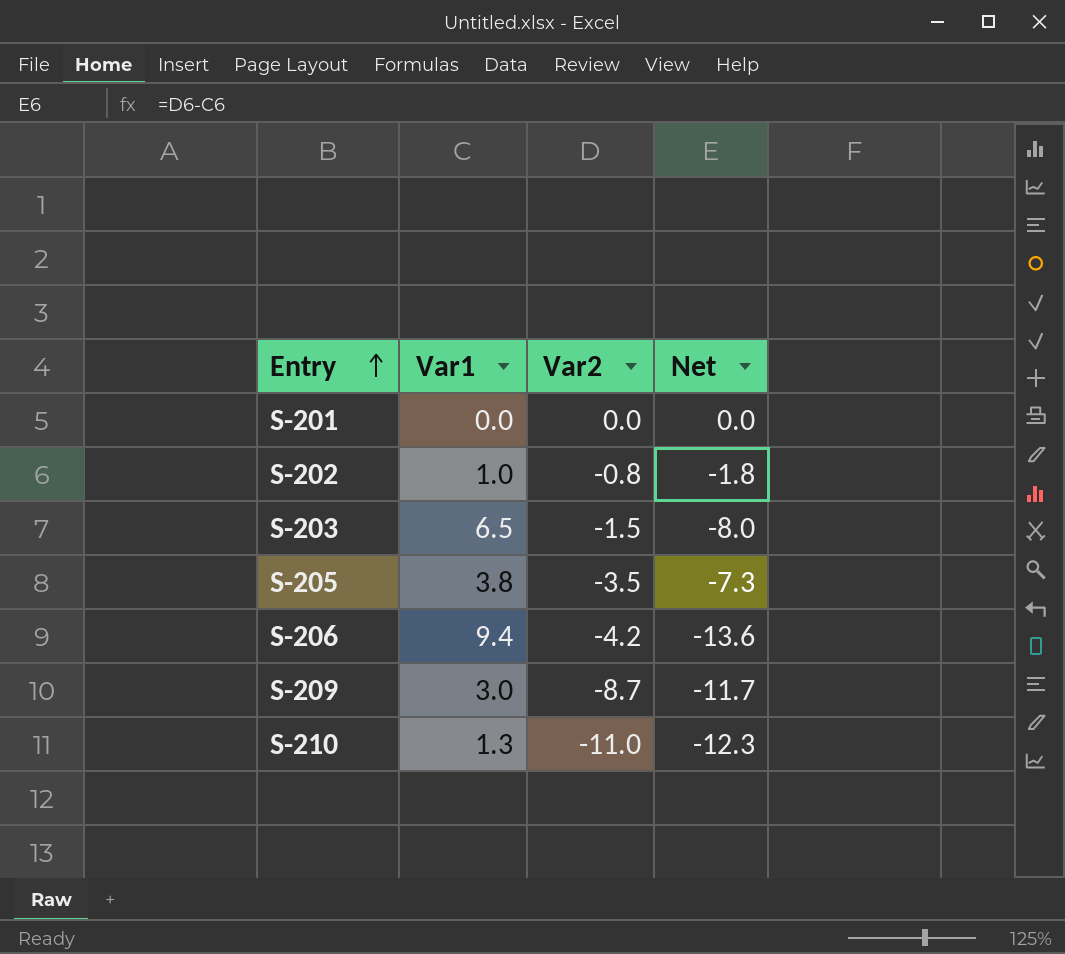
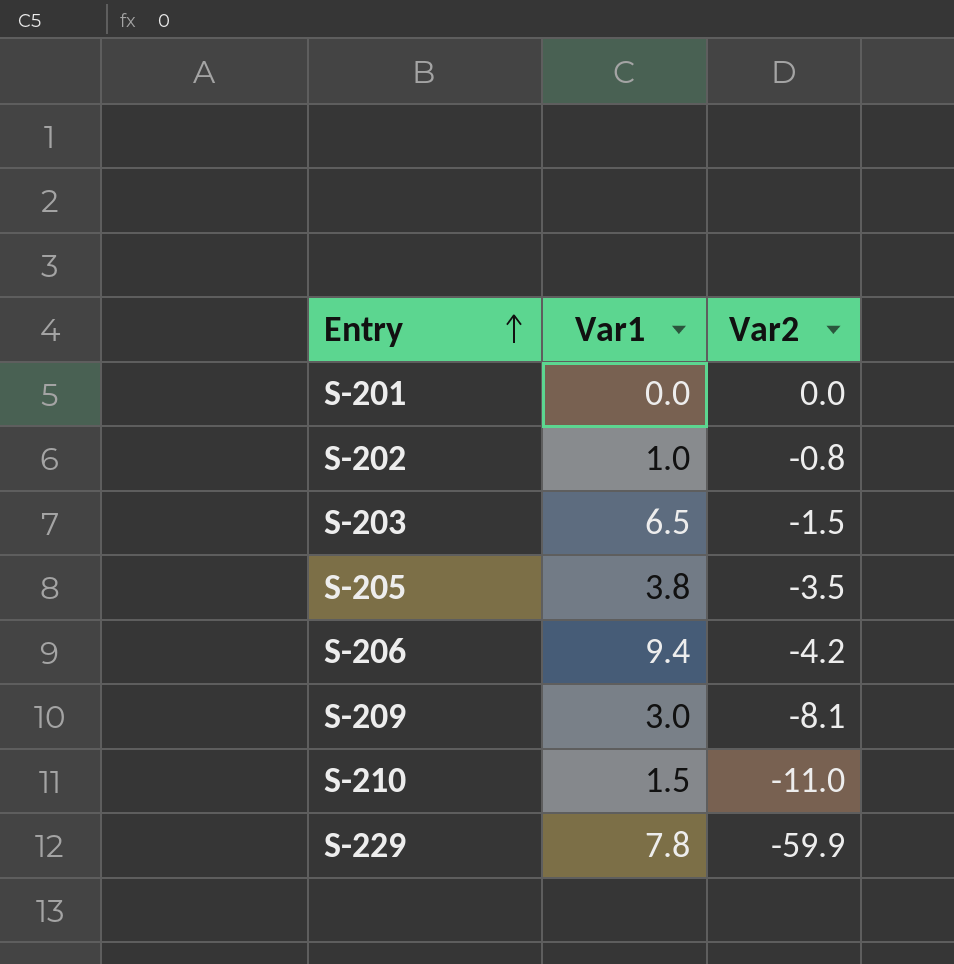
column Net | formula: [Var2] - [Var1] -> none
S-209 | Var2: -8.7 -> -8.1
S-210 | Var1: 1.3 -> 1.5
row S-229: none -> 7.8 | -59.9

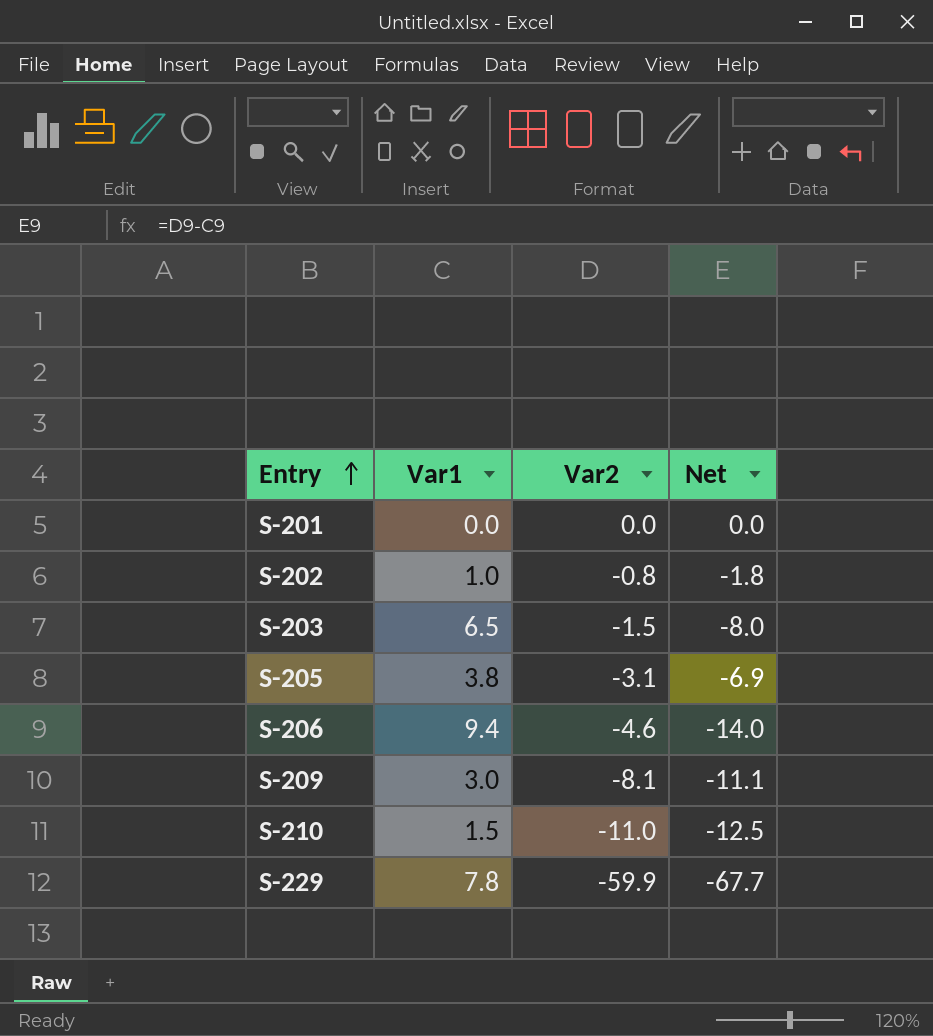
column Net | formula: none -> [Var2] - [Var1]
S-205 | Var2: -3.5 -> -3.1
S-206 | Var2: -4.2 -> -4.6

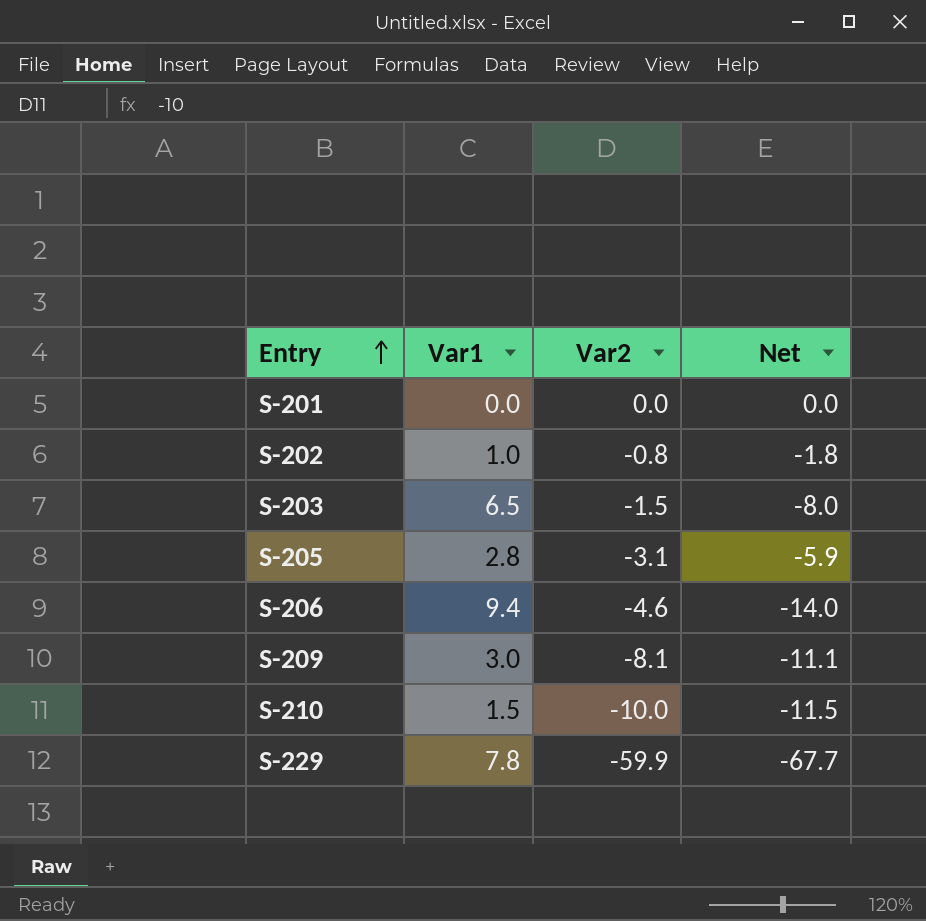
S-205 | Var1: 3.8 -> 2.8
S-205 | Net: -6.9 -> -5.9
S-210 | Var2: -11.0 -> -10.0
S-210 | Net: -12.5 -> -11.5

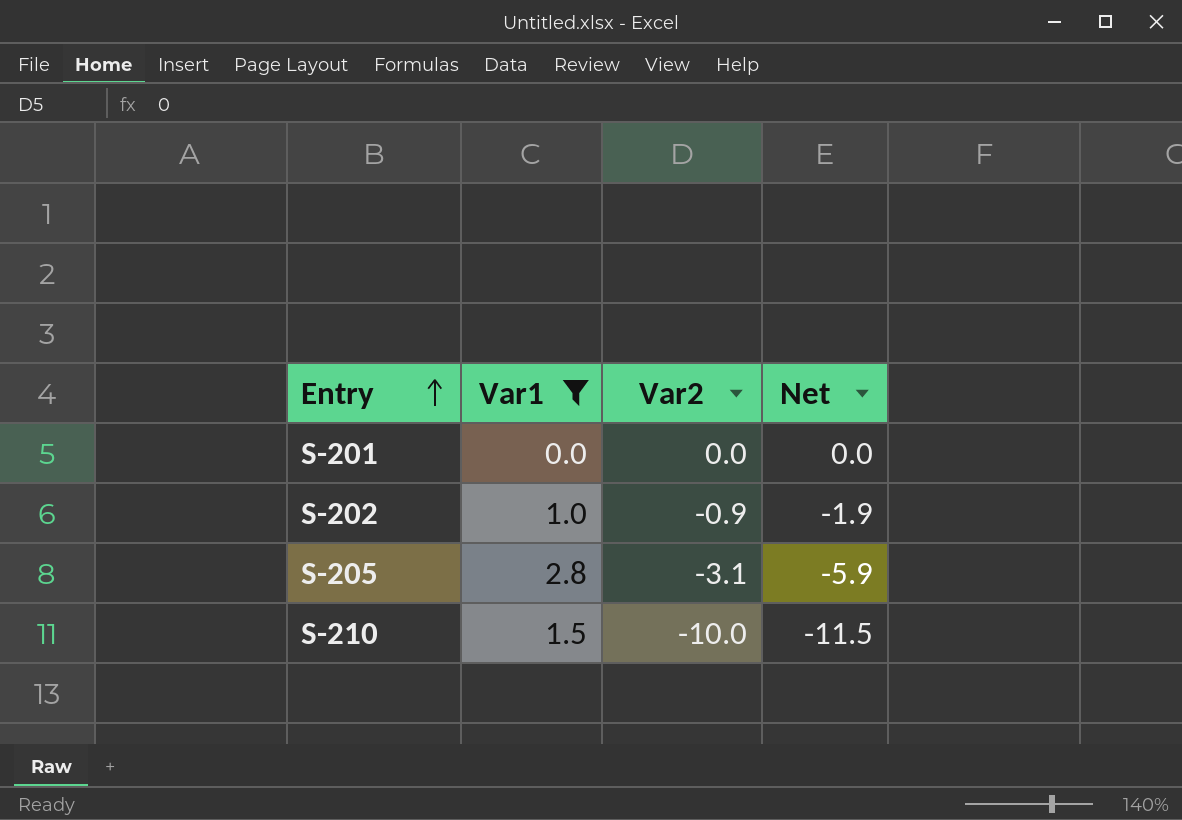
filter: none -> Var1 <= 2.8
S-202 | Var2: -0.8 -> -0.9
S-202 | Net: -1.8 -> -1.9

